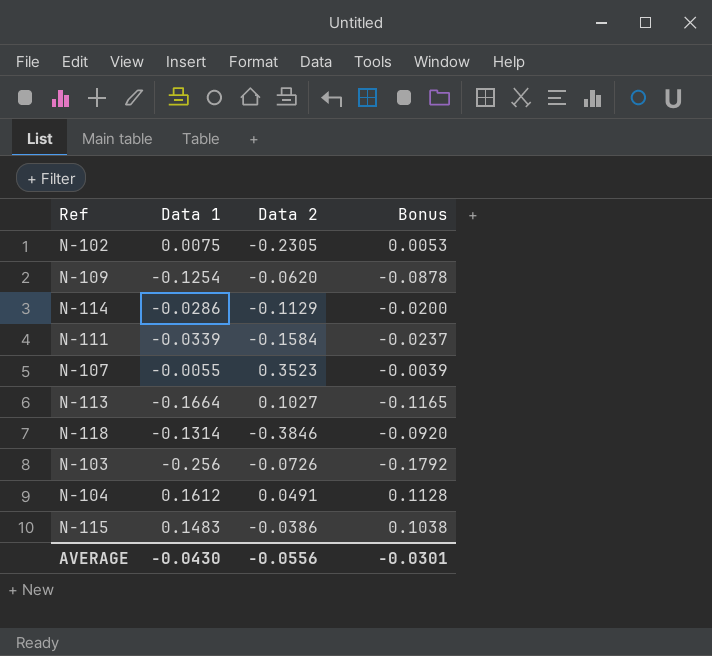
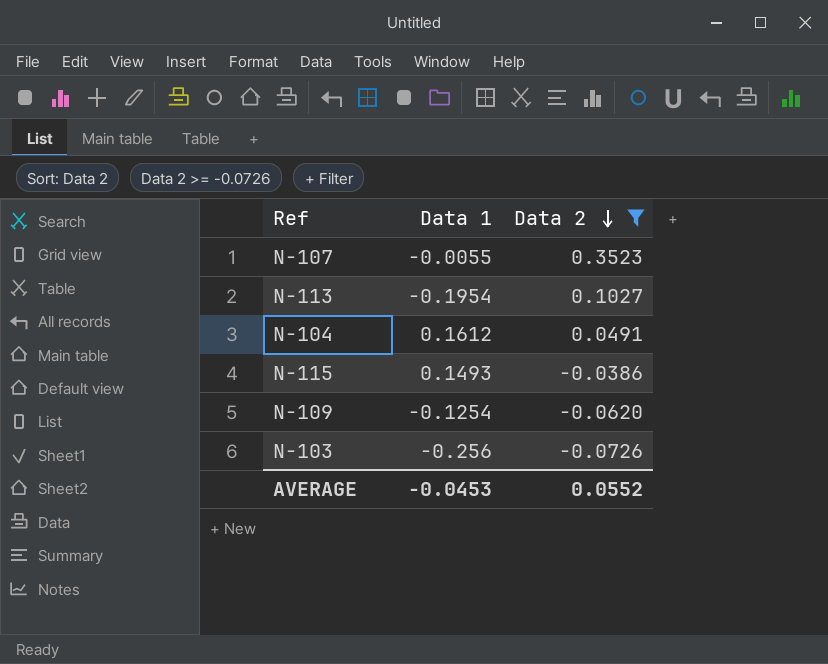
filter: none -> Data 2 >= -0.0726
row order: none -> Data 2 descending
column Bonus | formula: [Data 1] * 0.7 -> none
N-113 | Data 1: -0.1664 -> -0.1954
N-115 | Data 1: 0.1483 -> 0.1493
AVERAGE | Data 1: -0.0430 -> -0.0453
AVERAGE | Data 2: -0.0556 -> 0.0552

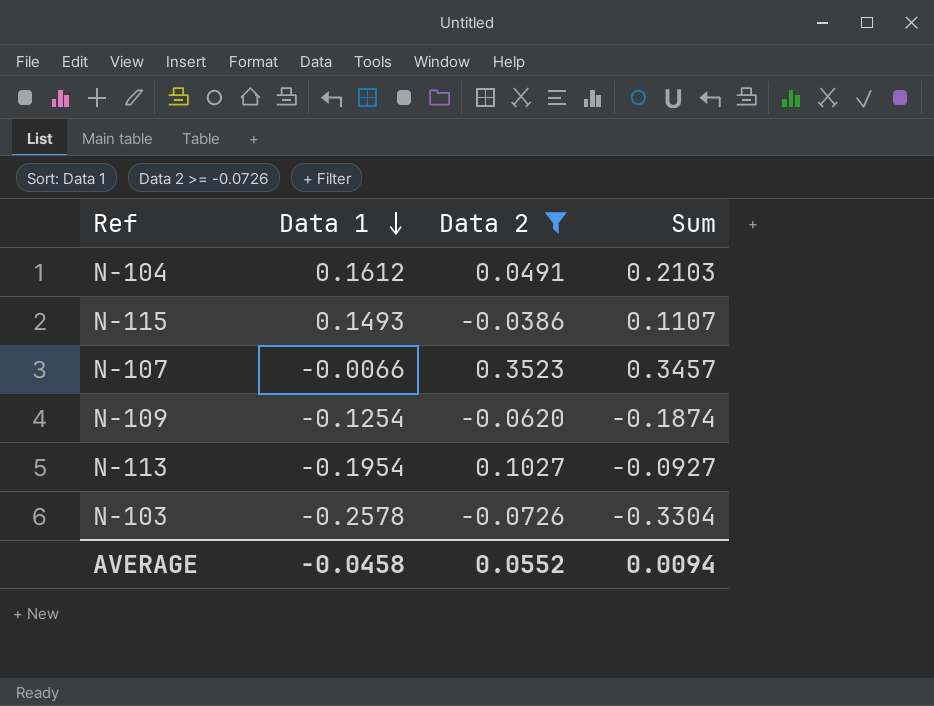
row order: Data 2 descending -> Data 1 descending
column Sum | formula: none -> [Data 1] + [Data 2]
N-107 | Data 1: -0.0055 -> -0.0066
N-103 | Data 1: -0.256 -> -0.2578
AVERAGE | Data 1: -0.0453 -> -0.0458

